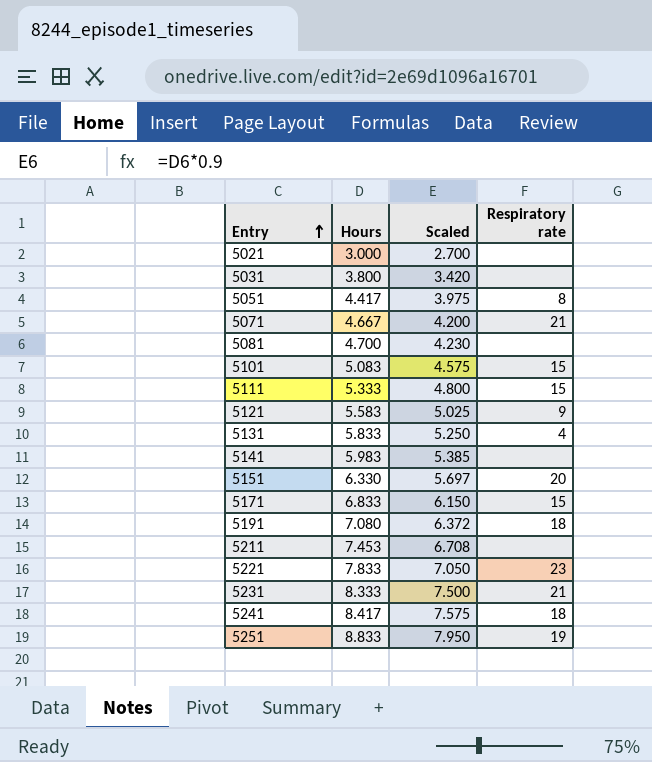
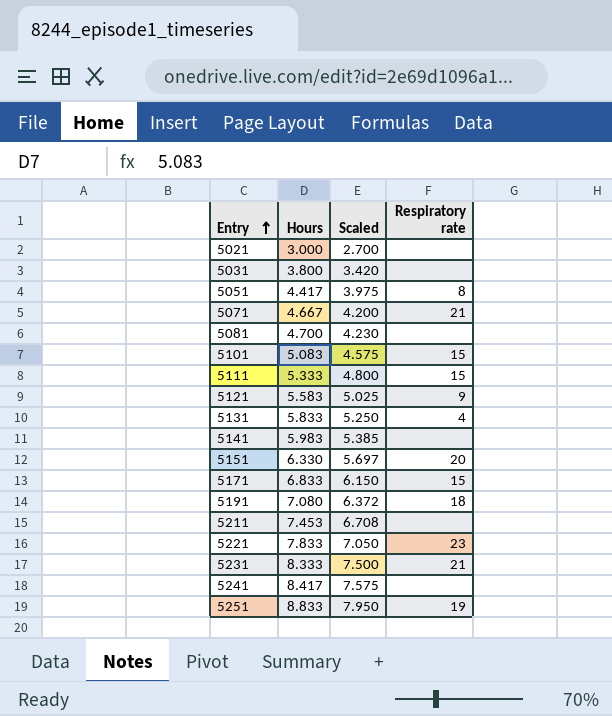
5241 | Respiratory rate: 18 -> none

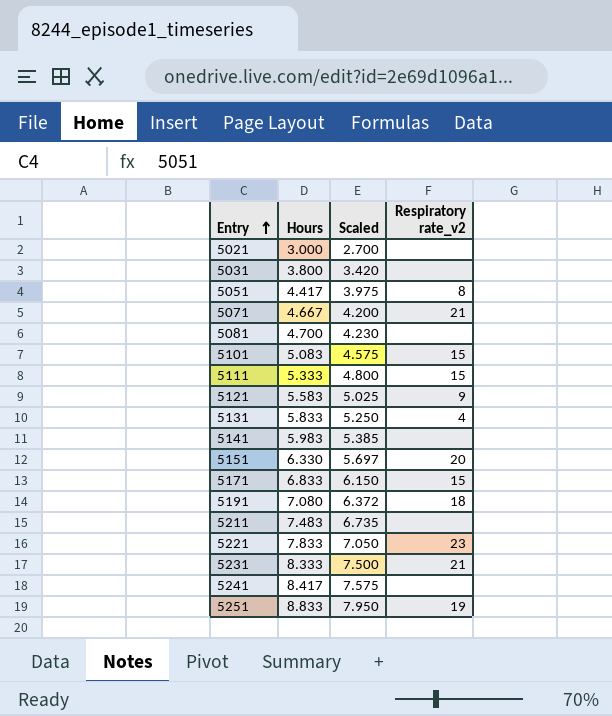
column name: Respiratory rate -> Respiratory rate_v2
5211 | Hours: 7.453 -> 7.483
5211 | Scaled: 6.708 -> 6.735

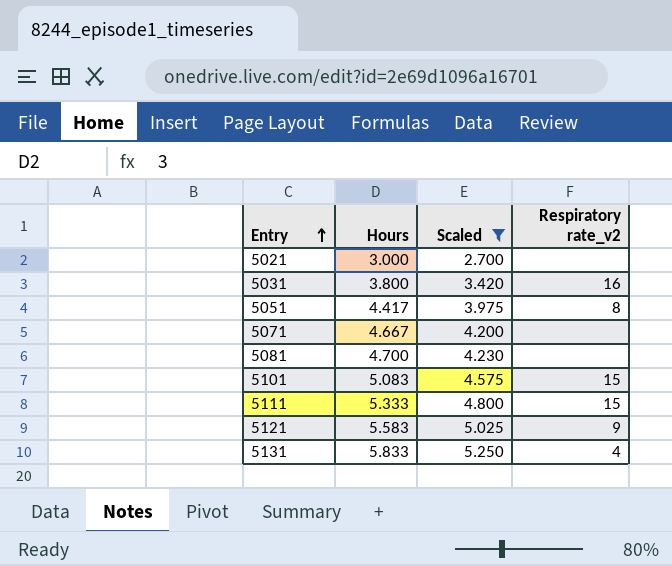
filter: none -> Scaled <= 5.250
5031 | Respiratory rate_v2: none -> 16
5071 | Respiratory rate_v2: 21 -> none

